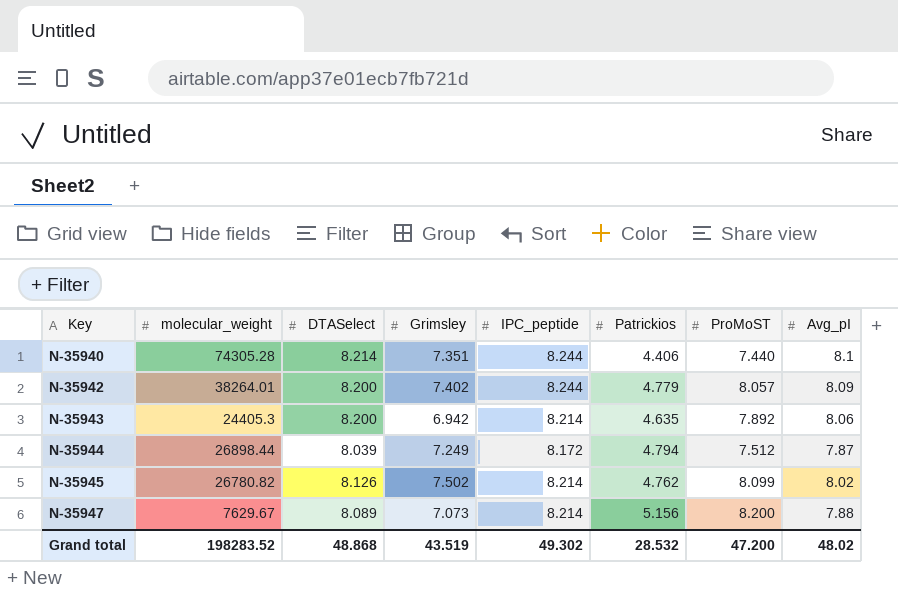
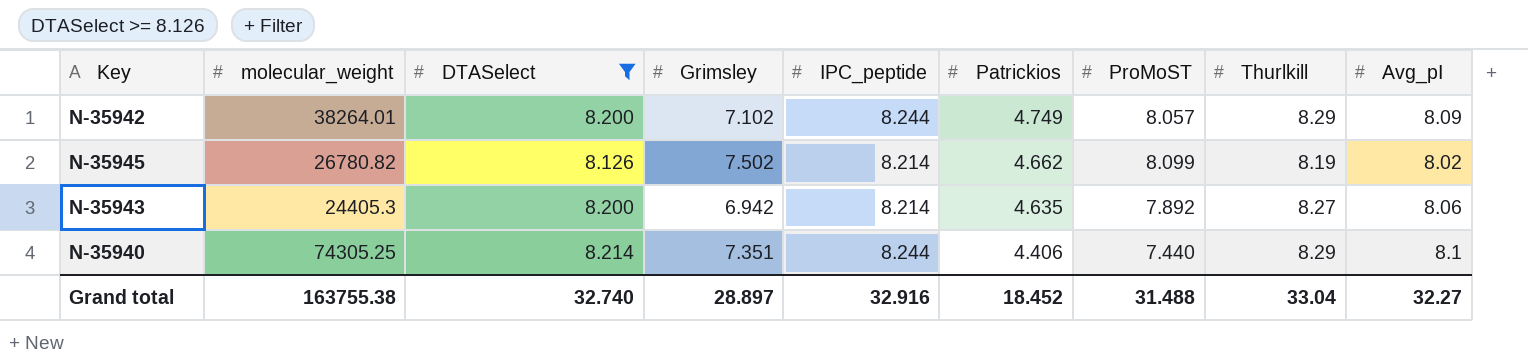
filter: none -> DTASelect >= 8.126
row order: Key ascending -> Patrickios descending
column Thurlkill | position: none -> 8
N-35942 | Grimsley: 7.402 -> 7.102
N-35942 | Patrickios: 4.779 -> 4.749
N-35945 | Patrickios: 4.762 -> 4.662
N-35940 | molecular_weight: 74305.28 -> 74305.25
Grand total | molecular_weight: 198283.52 -> 163755.38
Grand total | DTASelect: 48.868 -> 32.740
Grand total | Grimsley: 43.519 -> 28.897
Grand total | IPC_peptide: 49.302 -> 32.916
Grand total | Patrickios: 28.532 -> 18.452
Grand total | ProMoST: 47.200 -> 31.488
Grand total | Avg_pI: 48.02 -> 32.27

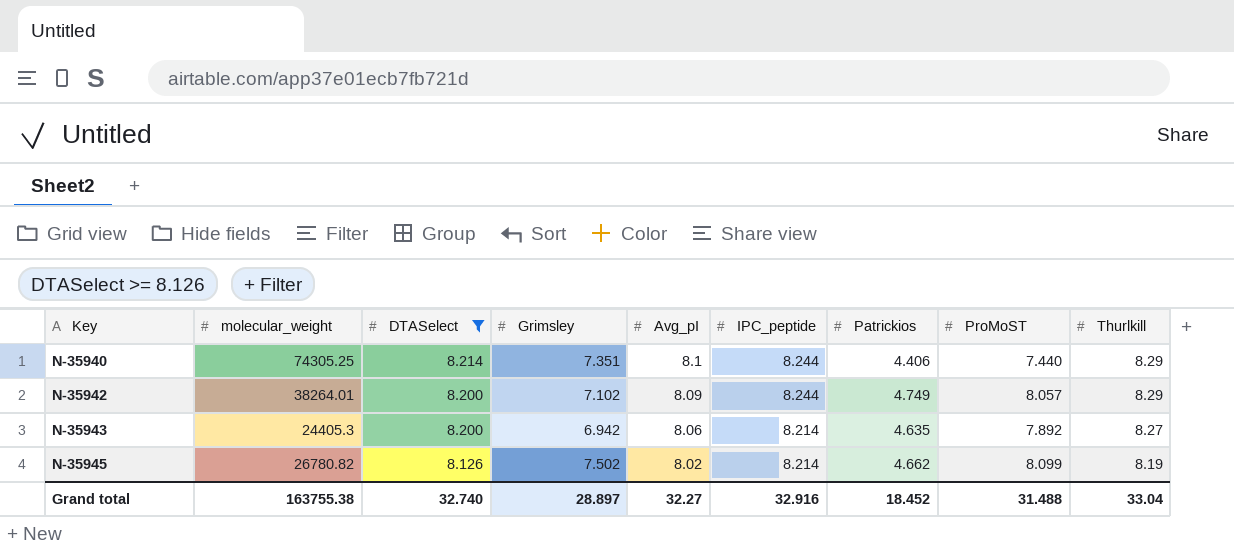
row order: Patrickios descending -> Key ascending
column Avg_pI | position: 9 -> 5

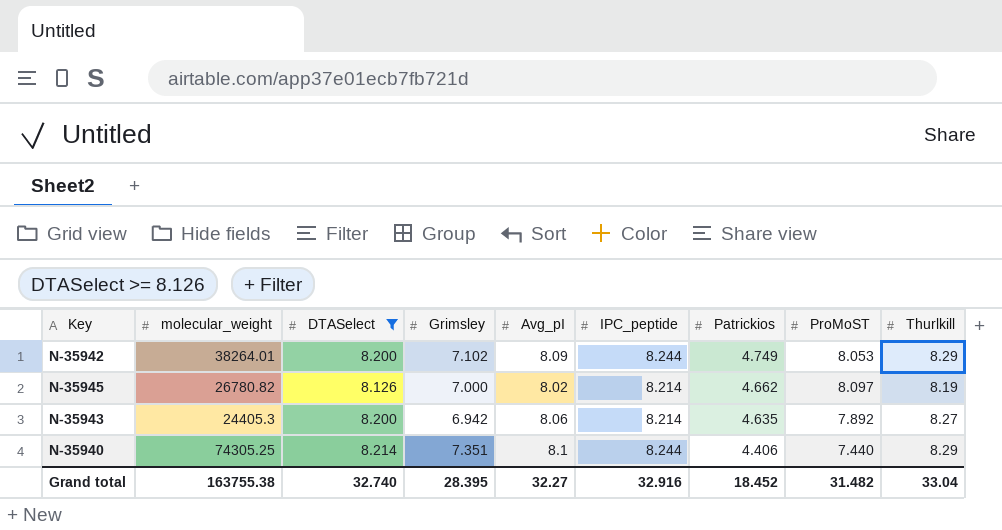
row order: Key ascending -> Patrickios descending
N-35942 | ProMoST: 8.057 -> 8.053
N-35945 | Grimsley: 7.502 -> 7.000
N-35945 | ProMoST: 8.099 -> 8.097
Grand total | Grimsley: 28.897 -> 28.395
Grand total | ProMoST: 31.488 -> 31.482

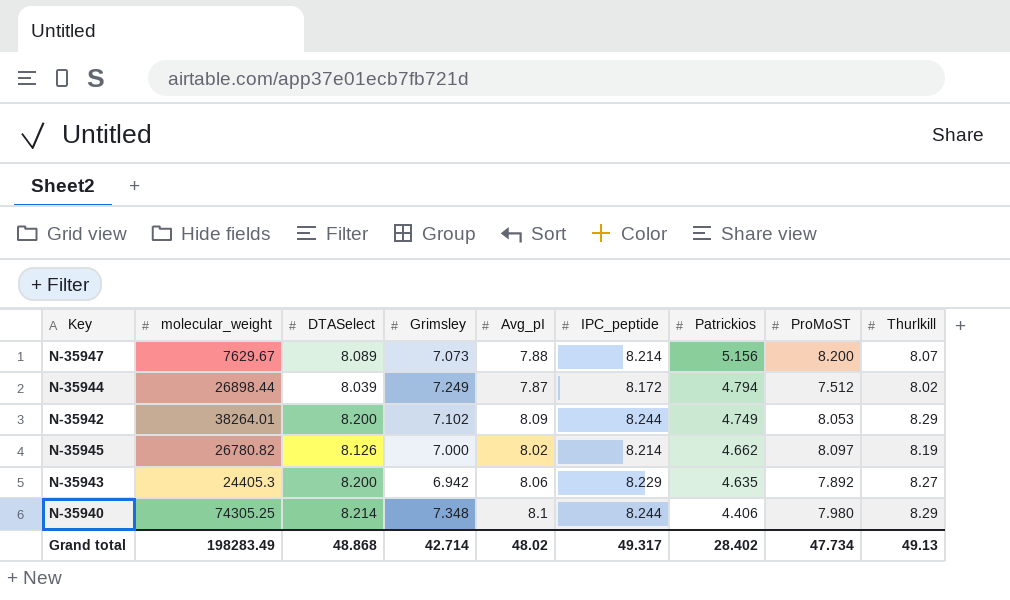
filter: DTASelect >= 8.126 -> none
N-35943 | IPC_peptide: 8.214 -> 8.229
N-35940 | Grimsley: 7.351 -> 7.348
N-35940 | ProMoST: 7.440 -> 7.980
Grand total | molecular_weight: 163755.38 -> 198283.49
Grand total | DTASelect: 32.740 -> 48.868
Grand total | Grimsley: 28.395 -> 42.714
Grand total | Avg_pI: 32.27 -> 48.02
Grand total | IPC_peptide: 32.916 -> 49.317
Grand total | Patrickios: 18.452 -> 28.402
Grand total | ProMoST: 31.482 -> 47.734
Grand total | Thurlkill: 33.04 -> 49.13

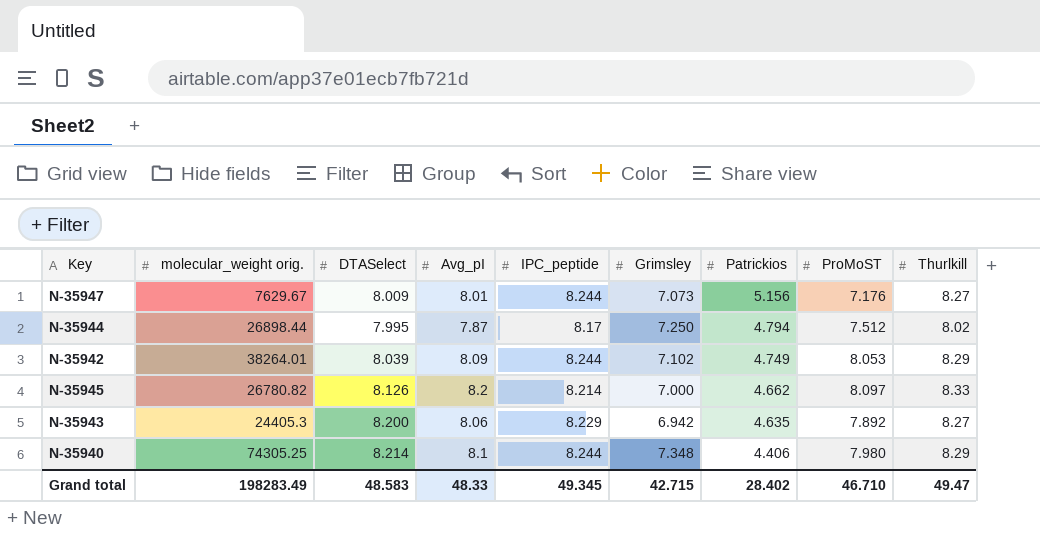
column name: molecular_weight -> molecular_weight orig.
column Grimsley | position: 4 -> 6
N-35947 | DTASelect: 8.089 -> 8.009
N-35947 | Avg_pI: 7.88 -> 8.01
N-35947 | IPC_peptide: 8.214 -> 8.244
N-35947 | ProMoST: 8.200 -> 7.176
N-35947 | Thurlkill: 8.07 -> 8.27
N-35944 | DTASelect: 8.039 -> 7.995
N-35944 | IPC_peptide: 8.172 -> 8.17
N-35944 | Grimsley: 7.249 -> 7.250
N-35942 | DTASelect: 8.200 -> 8.039
N-35945 | Avg_pI: 8.02 -> 8.2
N-35945 | Thurlkill: 8.19 -> 8.33
Grand total | DTASelect: 48.868 -> 48.583
Grand total | Avg_pI: 48.02 -> 48.33
Grand total | IPC_peptide: 49.317 -> 49.345
Grand total | Grimsley: 42.714 -> 42.715
Grand total | ProMoST: 47.734 -> 46.710
Grand total | Thurlkill: 49.13 -> 49.47

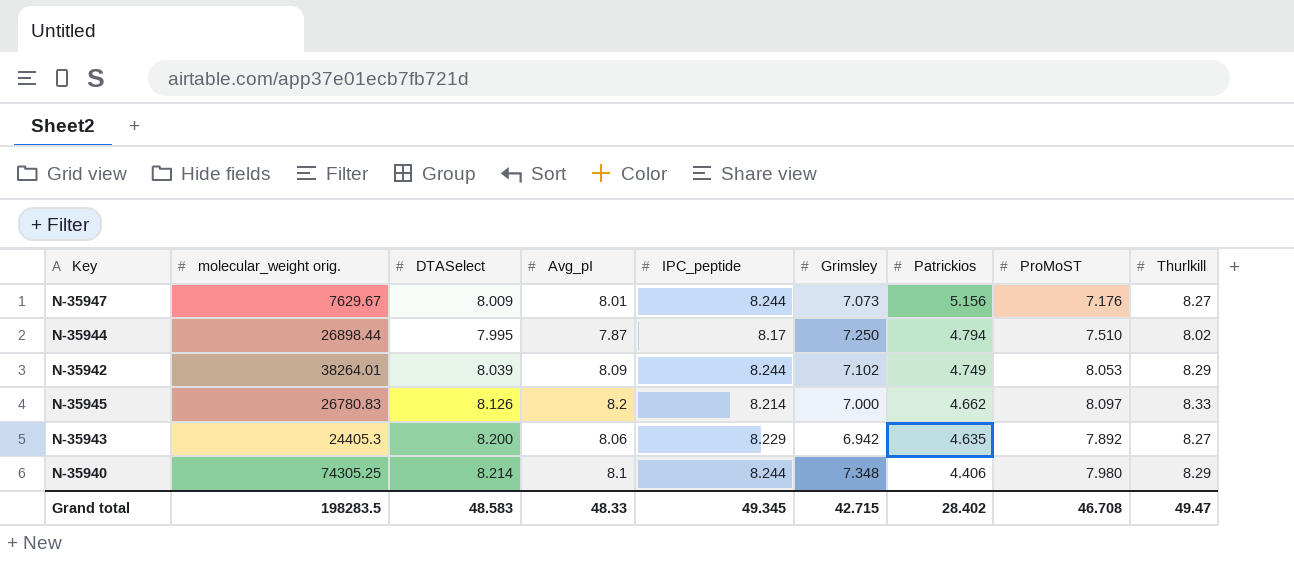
N-35944 | ProMoST: 7.512 -> 7.510
N-35945 | molecular_weight orig.: 26780.82 -> 26780.83
Grand total | molecular_weight orig.: 198283.49 -> 198283.5
Grand total | ProMoST: 46.710 -> 46.708

